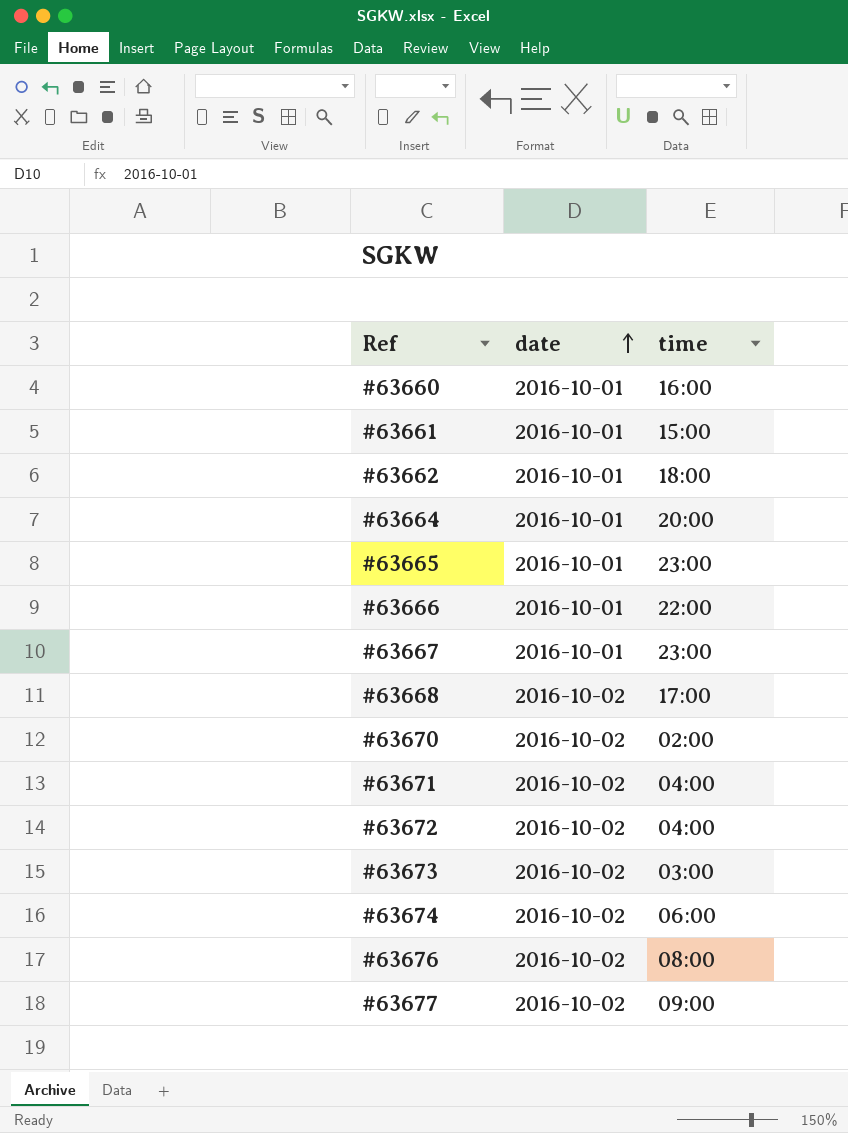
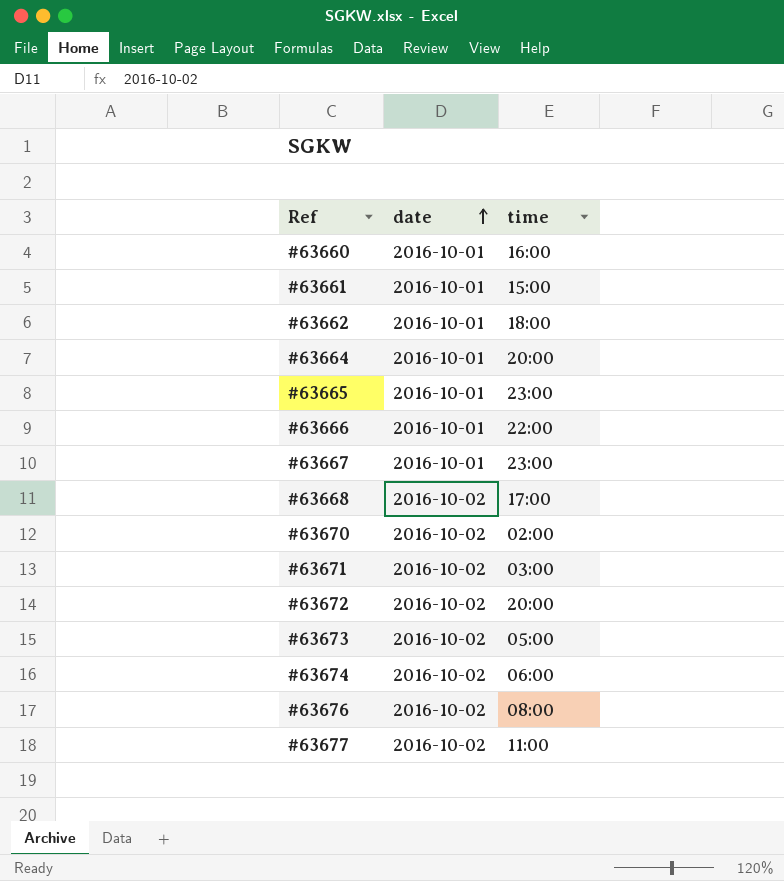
#63671 | time: 04:00 -> 03:00
#63672 | time: 04:00 -> 20:00
#63673 | time: 03:00 -> 05:00
#63677 | time: 09:00 -> 11:00

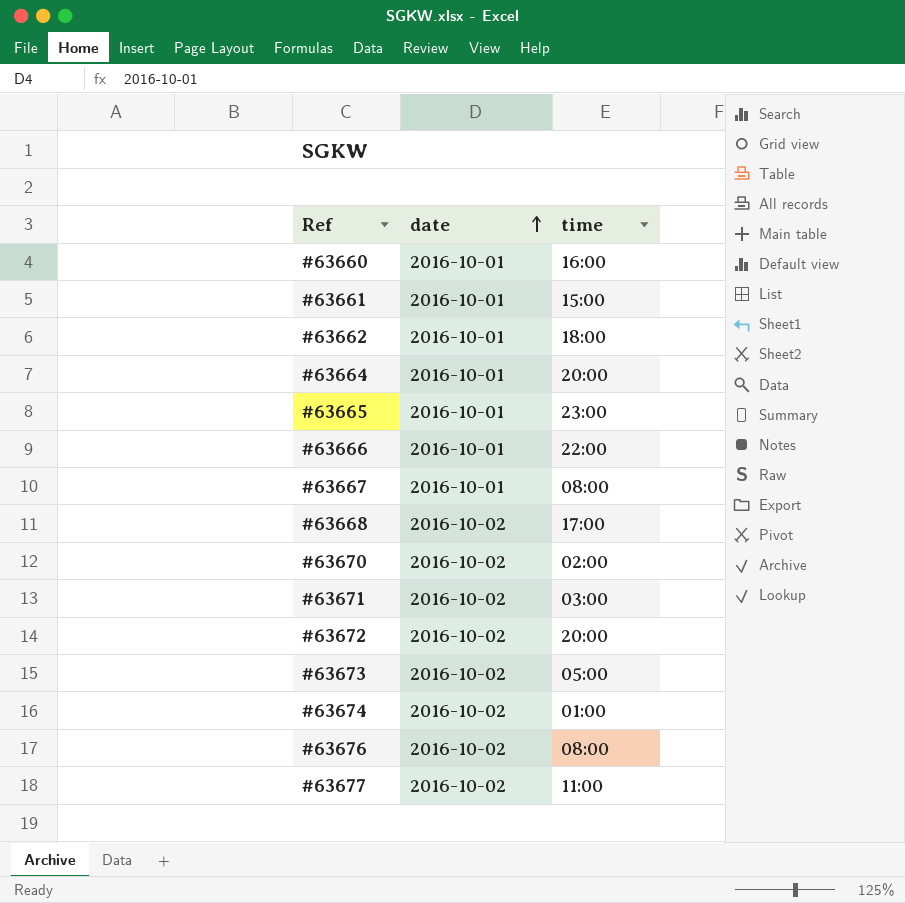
#63667 | time: 23:00 -> 08:00
#63674 | time: 06:00 -> 01:00

